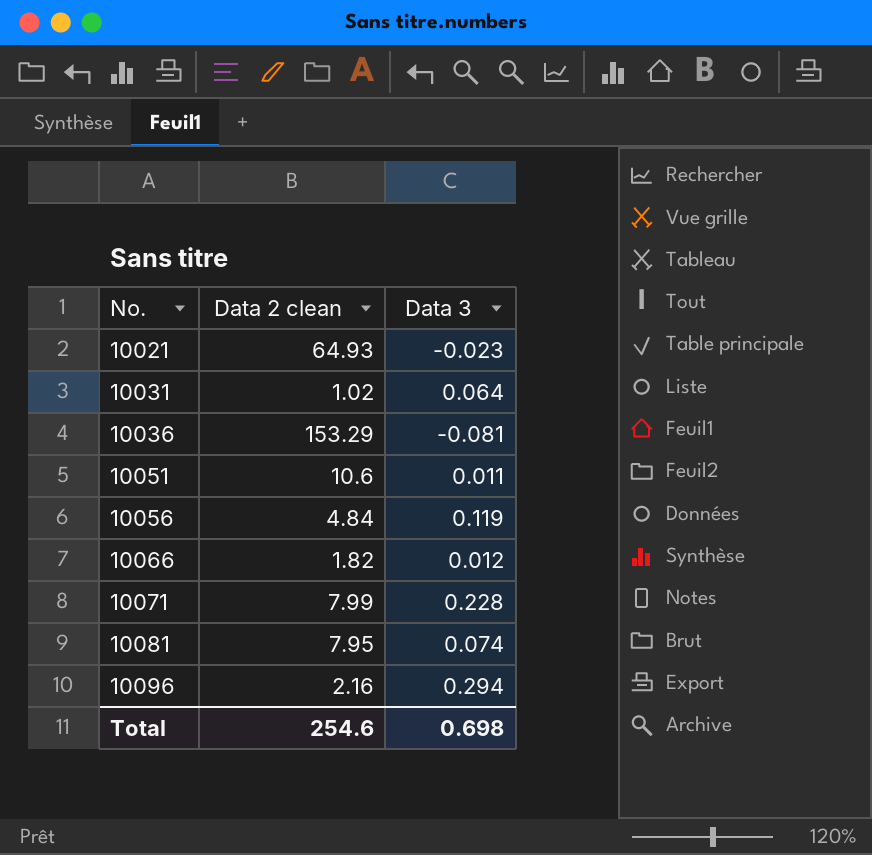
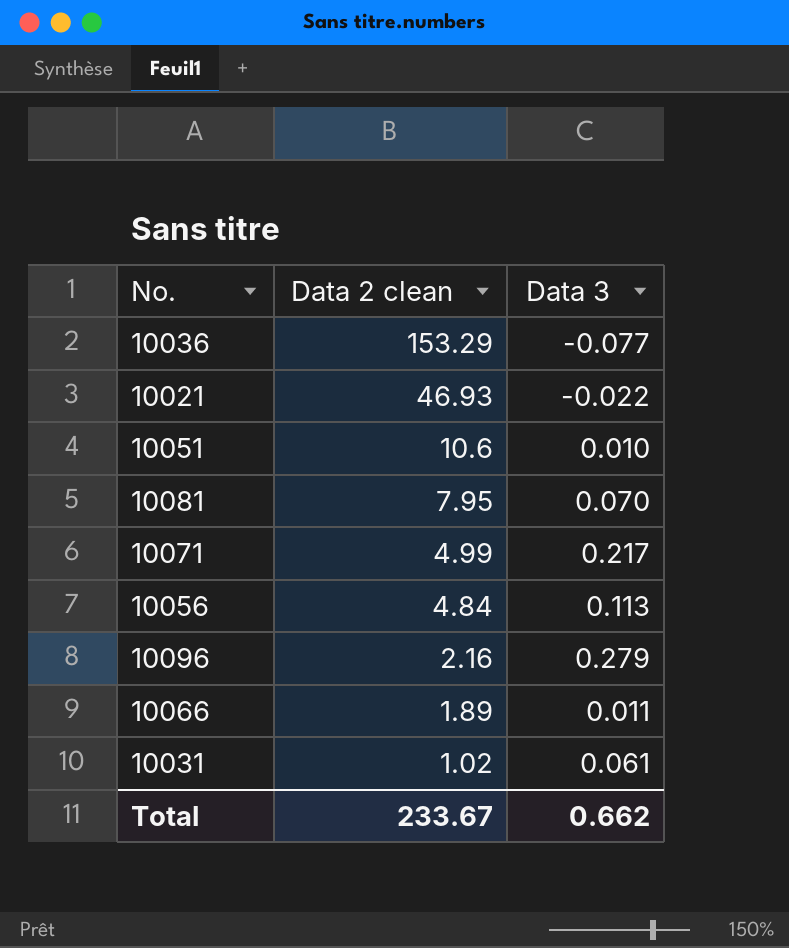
row order: No. ascending -> Data 2 clean descending
10036 | Data 3: -0.081 -> -0.077
10021 | Data 2 clean: 64.93 -> 46.93
10021 | Data 3: -0.023 -> -0.022
10051 | Data 3: 0.011 -> 0.010
10081 | Data 3: 0.074 -> 0.070
10071 | Data 2 clean: 7.99 -> 4.99
10071 | Data 3: 0.228 -> 0.217
10056 | Data 3: 0.119 -> 0.113
10096 | Data 3: 0.294 -> 0.279
10066 | Data 2 clean: 1.82 -> 1.89
10066 | Data 3: 0.012 -> 0.011
10031 | Data 3: 0.064 -> 0.061
Total | Data 2 clean: 254.6 -> 233.67
Total | Data 3: 0.698 -> 0.662

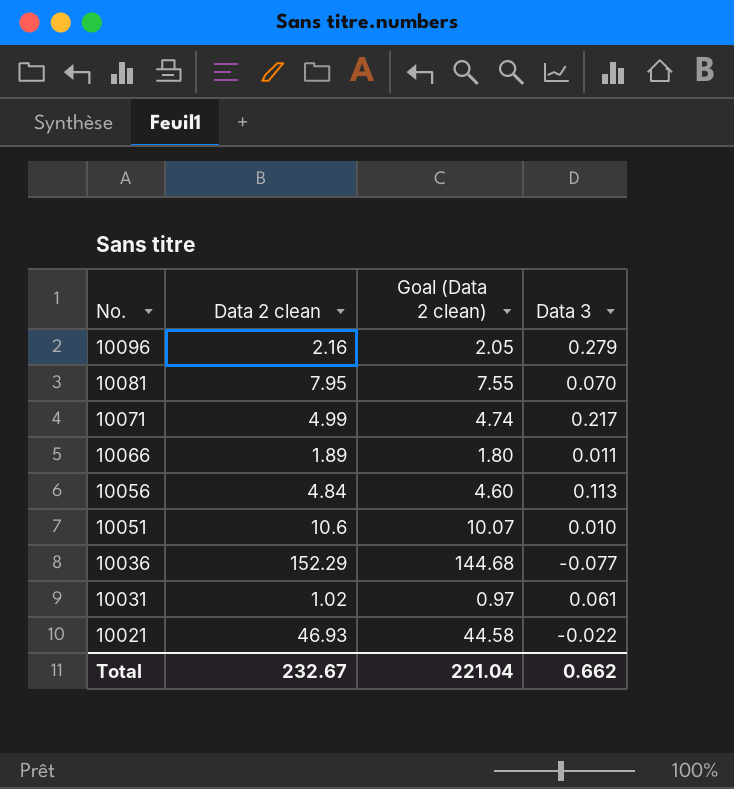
row order: Data 2 clean descending -> No. descending
column Goal (Data 2 clean) | formula: none -> [Data 2 clean] * 0.95
10036 | Data 2 clean: 153.29 -> 152.29
Total | Data 2 clean: 233.67 -> 232.67

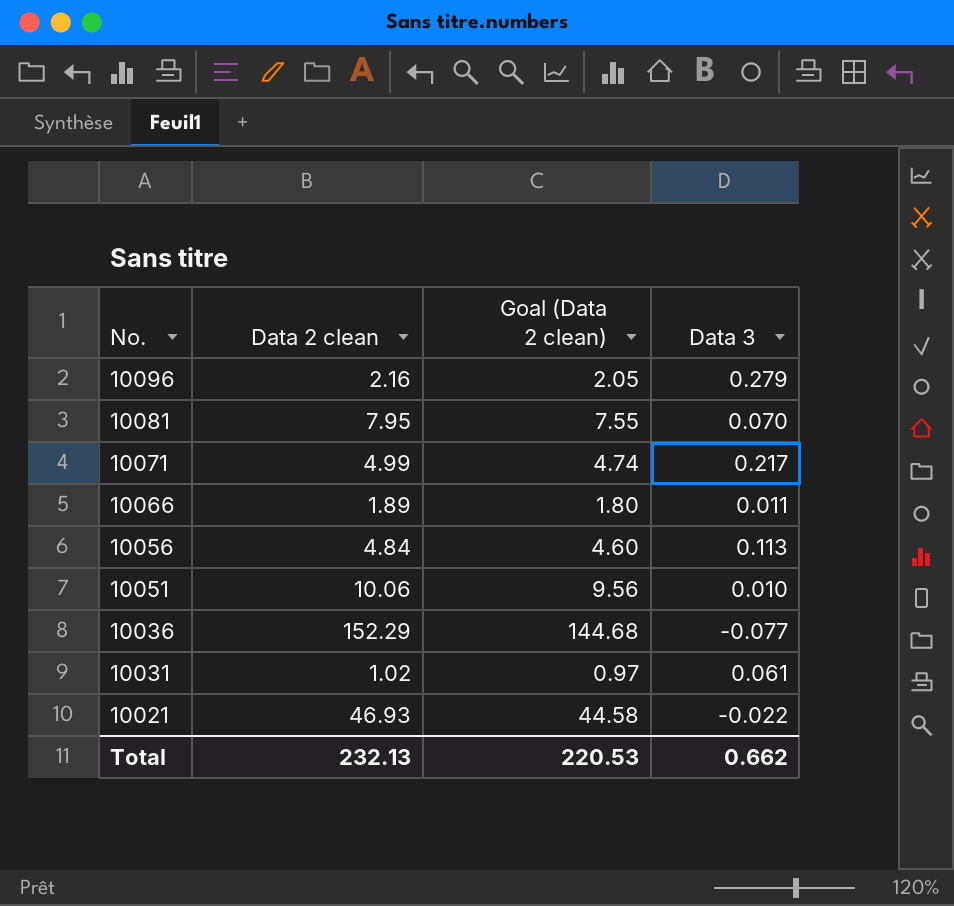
10051 | Data 2 clean: 10.6 -> 10.06
10051 | Goal (Data 2 clean): 10.07 -> 9.56
Total | Data 2 clean: 232.67 -> 232.13
Total | Goal (Data 2 clean): 221.04 -> 220.53

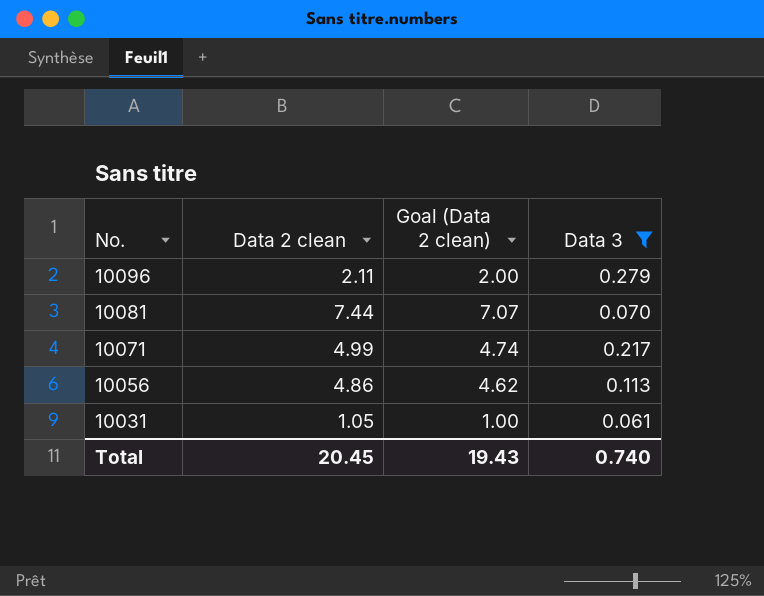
filter: none -> Data 3 >= 0.061
10096 | Data 2 clean: 2.16 -> 2.11
10096 | Goal (Data 2 clean): 2.05 -> 2.00
10081 | Data 2 clean: 7.95 -> 7.44
10081 | Goal (Data 2 clean): 7.55 -> 7.07
10056 | Data 2 clean: 4.84 -> 4.86
10056 | Goal (Data 2 clean): 4.60 -> 4.62
10031 | Data 2 clean: 1.02 -> 1.05
10031 | Goal (Data 2 clean): 0.97 -> 1.00
Total | Data 2 clean: 232.13 -> 20.45
Total | Goal (Data 2 clean): 220.53 -> 19.43
Total | Data 3: 0.662 -> 0.740

